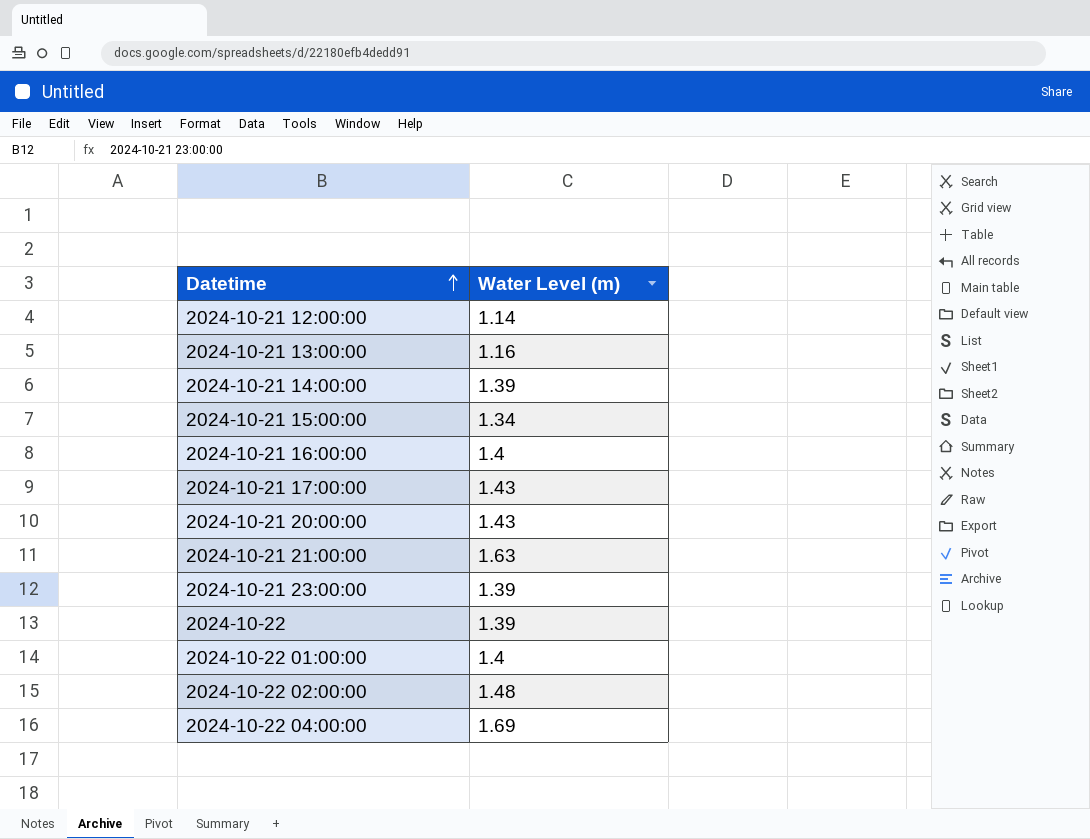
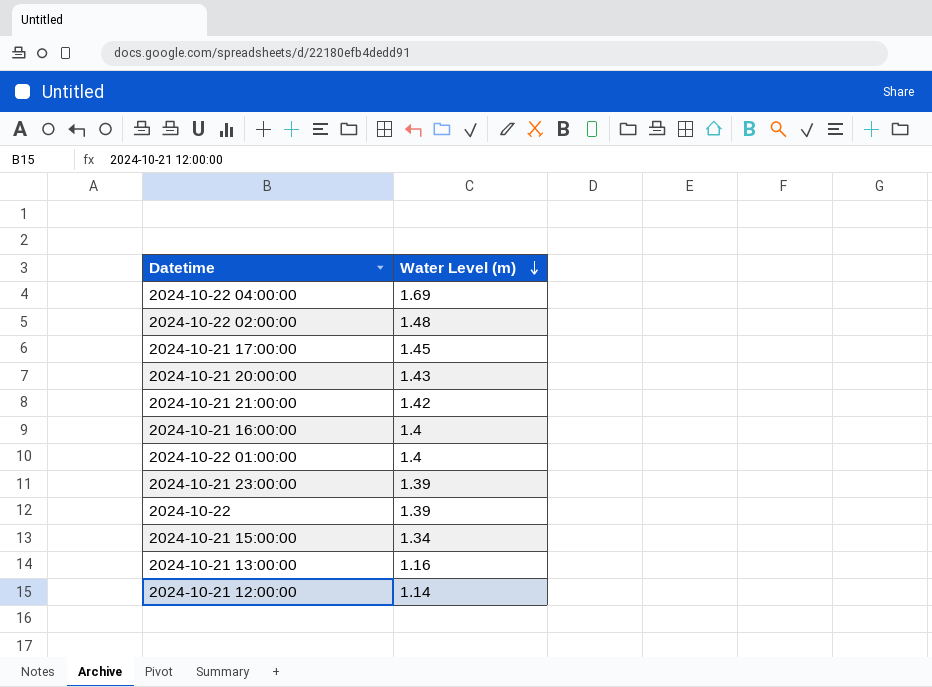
row order: Datetime ascending -> Water Level (m) descending
row 2024-10-21 14:00:00: 1.39 -> none
2024-10-21 17:00:00 | Water Level (m): 1.43 -> 1.45
2024-10-21 21:00:00 | Water Level (m): 1.63 -> 1.42

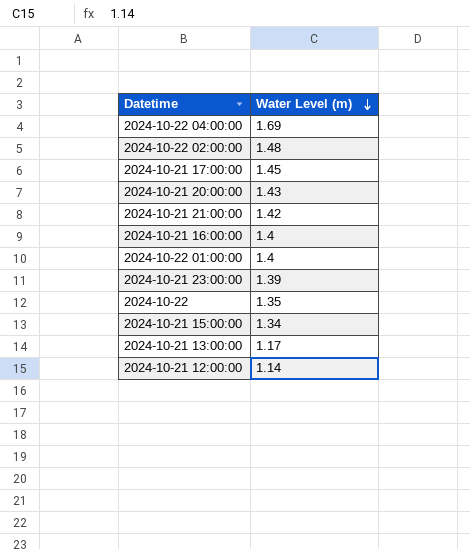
2024-10-22 | Water Level (m): 1.39 -> 1.35
2024-10-21 13:00:00 | Water Level (m): 1.16 -> 1.17

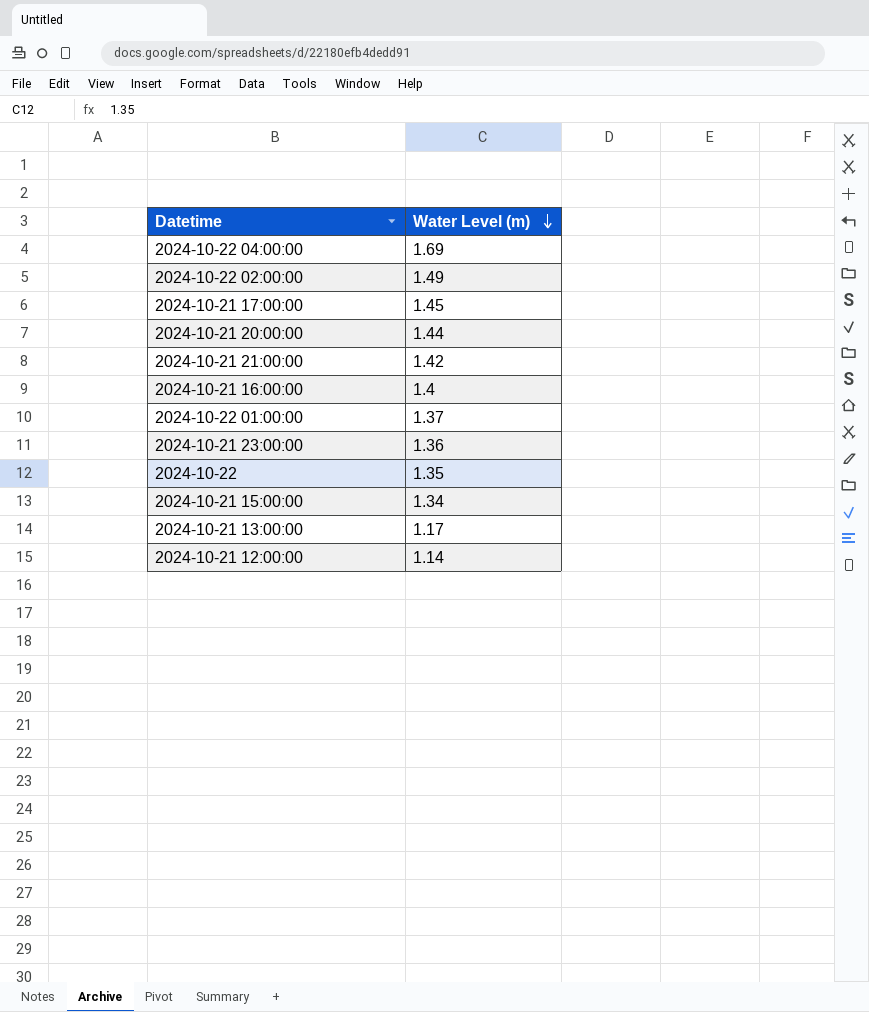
2024-10-22 02:00:00 | Water Level (m): 1.48 -> 1.49
2024-10-21 20:00:00 | Water Level (m): 1.43 -> 1.44
2024-10-22 01:00:00 | Water Level (m): 1.4 -> 1.37
2024-10-21 23:00:00 | Water Level (m): 1.39 -> 1.36

